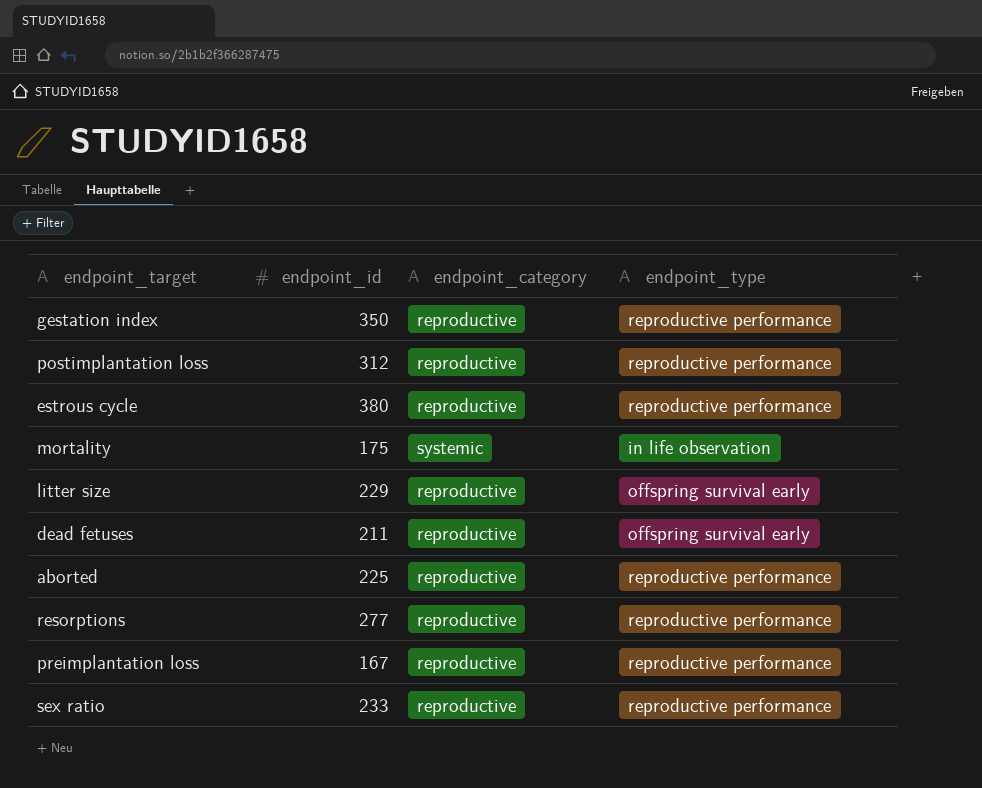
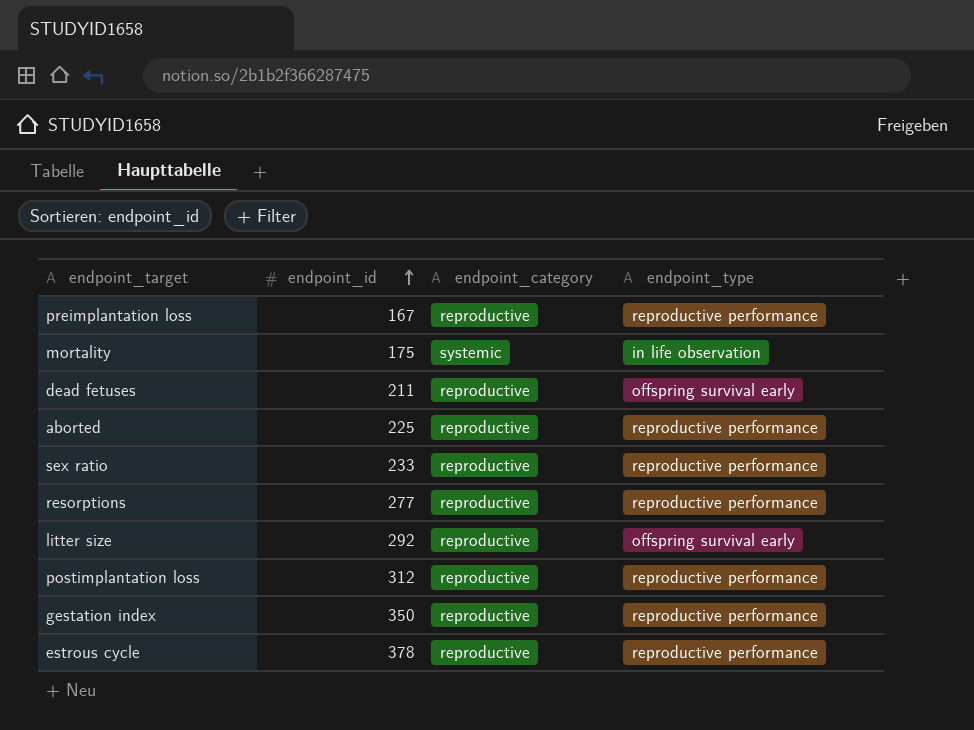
row order: none -> endpoint_id ascending
litter size | endpoint_id: 229 -> 292
estrous cycle | endpoint_id: 380 -> 378

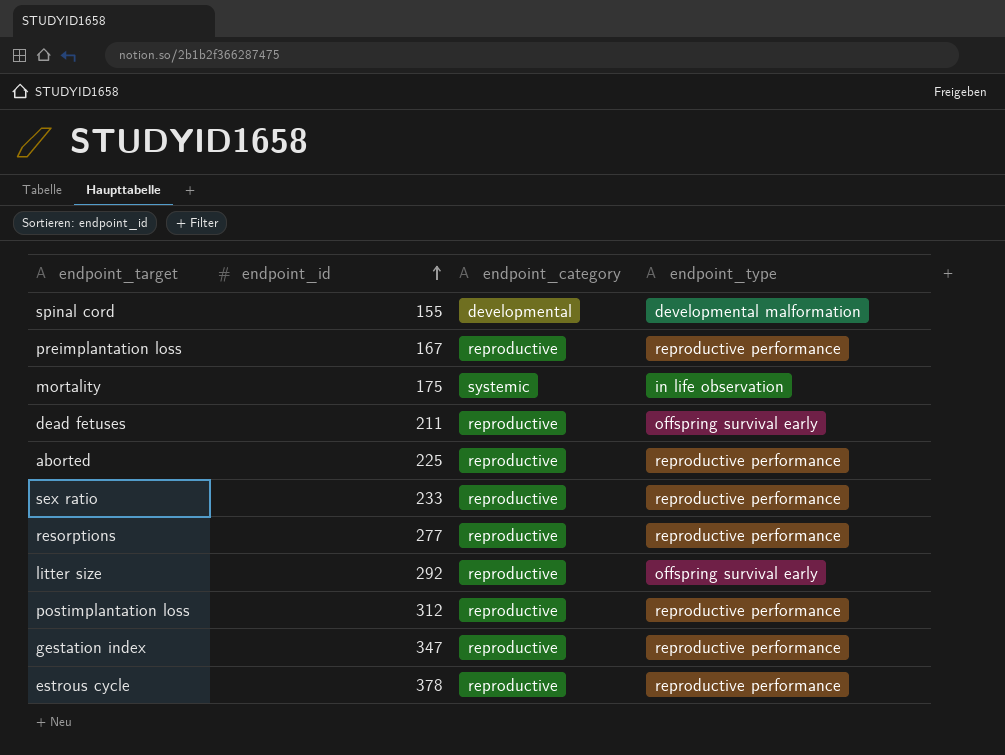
row spinal cord: none -> 155 | developmental | developmental malformation
gestation index | endpoint_id: 350 -> 347

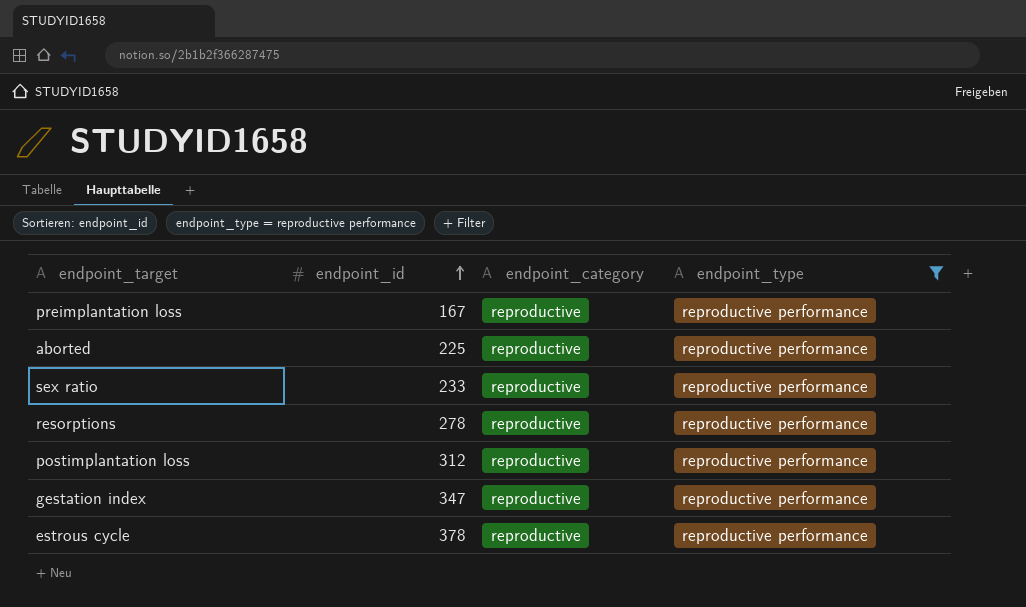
filter: none -> endpoint_type = reproductive performance
resorptions | endpoint_id: 277 -> 278

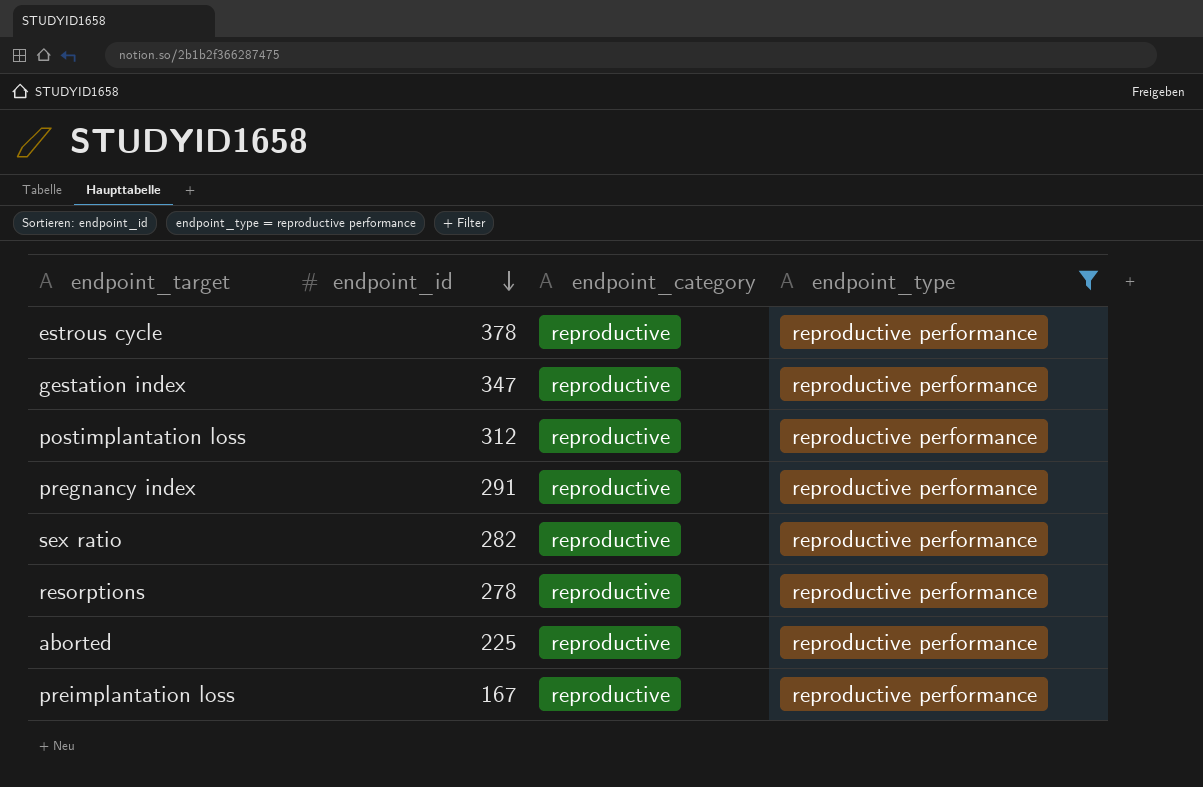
row order: endpoint_id ascending -> endpoint_id descending
row pregnancy index: none -> 291 | reproductive | reproductive performance
sex ratio | endpoint_id: 233 -> 282

